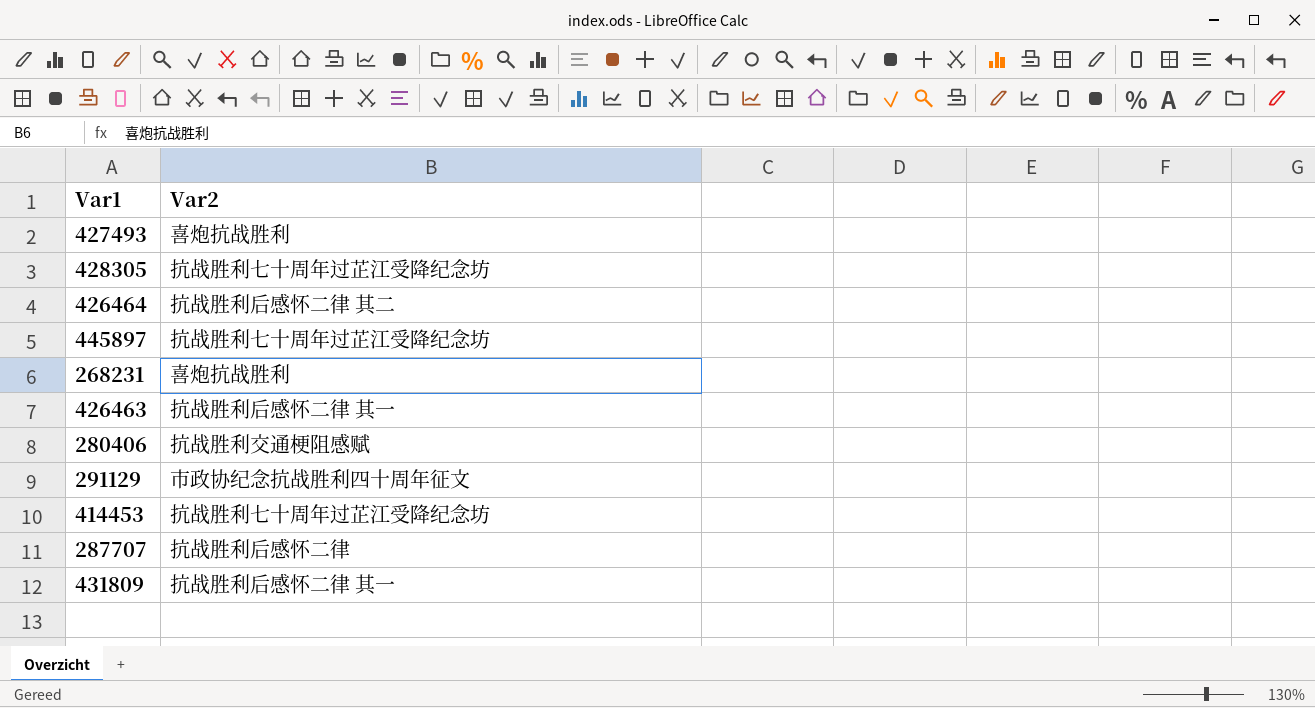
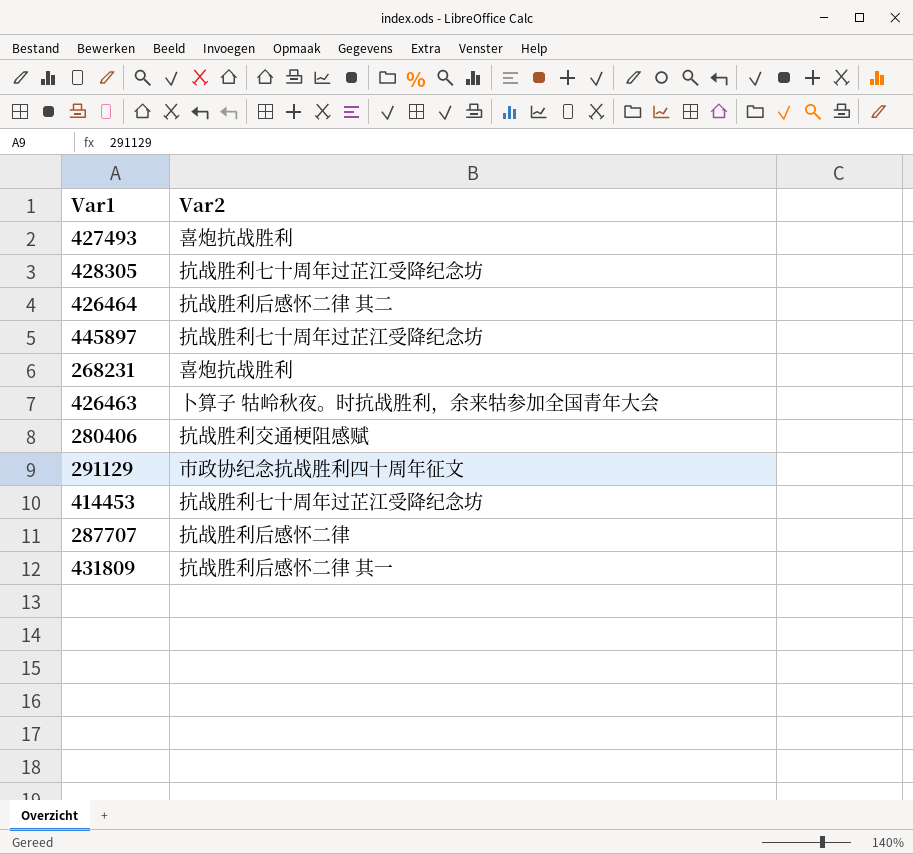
426463 | Var2: 抗战胜利后感怀二律 其一 -> 卜算子 牯岭秋夜。时抗战胜利，余来牯参加全国青年大会

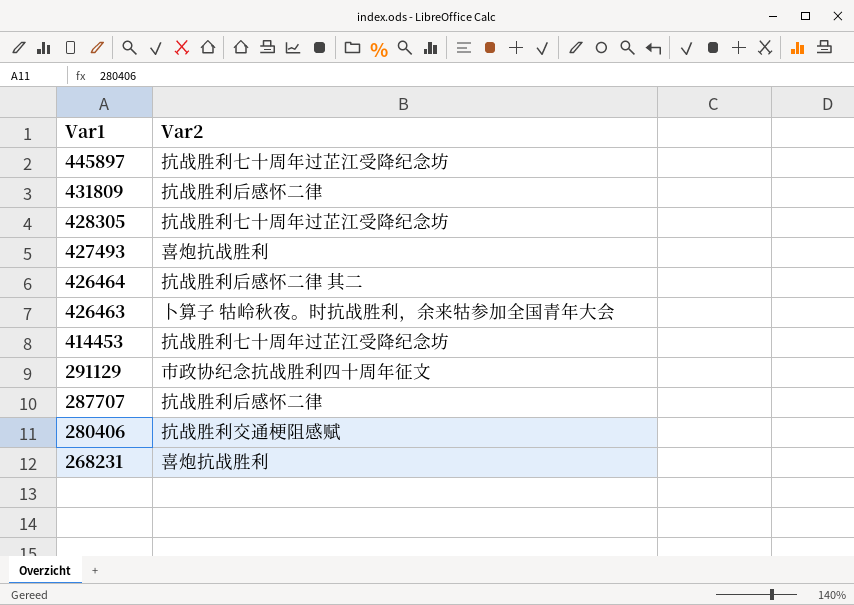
row order: none -> Var1 descending
431809 | Var2: 抗战胜利后感怀二律 其一 -> 抗战胜利后感怀二律

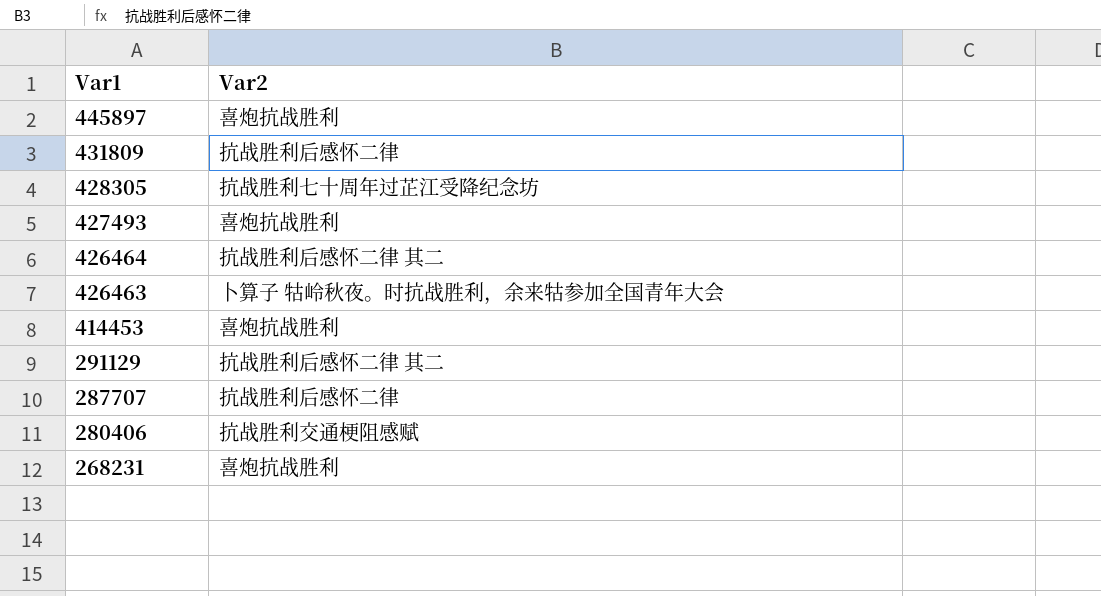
445897 | Var2: 抗战胜利七十周年过芷江受降纪念坊 -> 喜炮抗战胜利
414453 | Var2: 抗战胜利七十周年过芷江受降纪念坊 -> 喜炮抗战胜利
291129 | Var2: 市政协纪念抗战胜利四十周年征文 -> 抗战胜利后感怀二律 其二

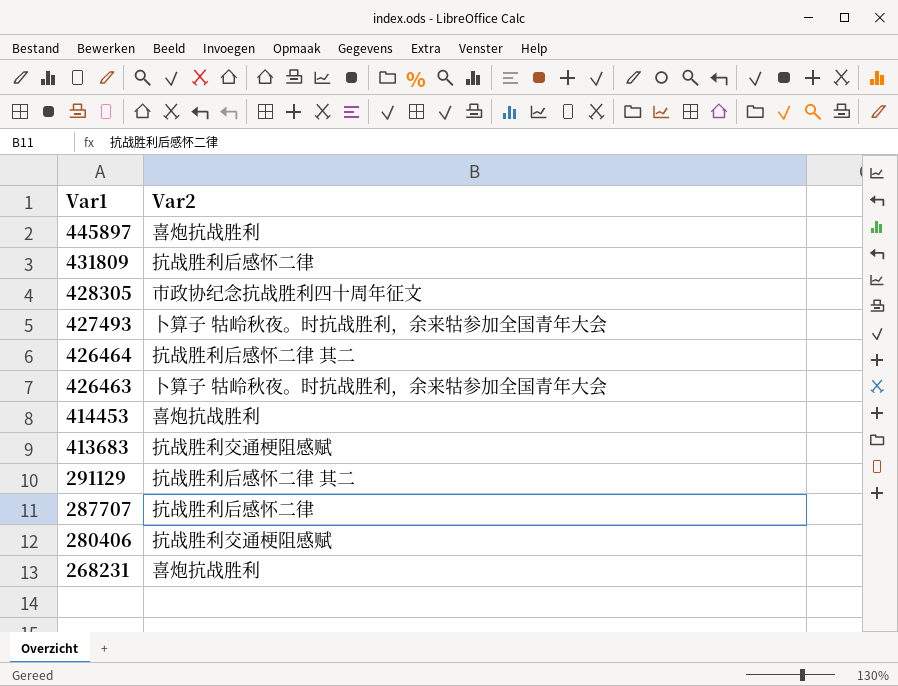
428305 | Var2: 抗战胜利七十周年过芷江受降纪念坊 -> 市政协纪念抗战胜利四十周年征文
427493 | Var2: 喜炮抗战胜利 -> 卜算子 牯岭秋夜。时抗战胜利，余来牯参加全国青年大会
row 413683: none -> 抗战胜利交通梗阻感赋

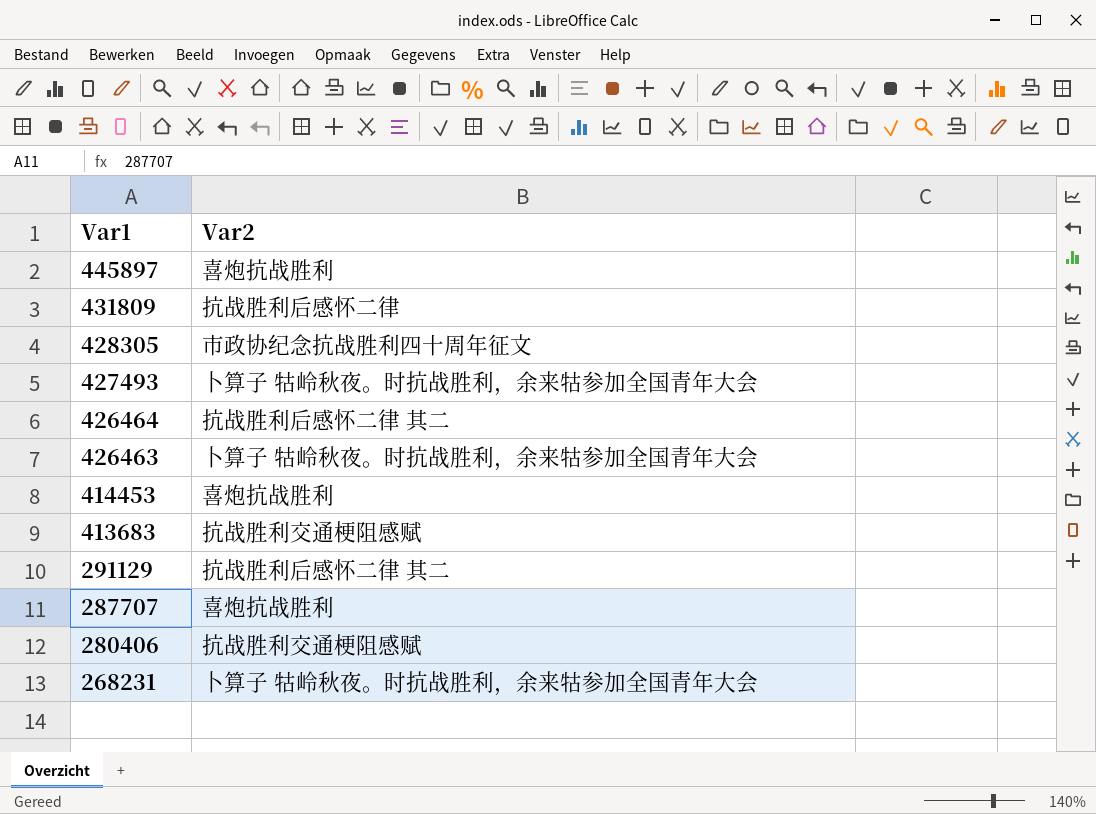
287707 | Var2: 抗战胜利后感怀二律 -> 喜炮抗战胜利
268231 | Var2: 喜炮抗战胜利 -> 卜算子 牯岭秋夜。时抗战胜利，余来牯参加全国青年大会

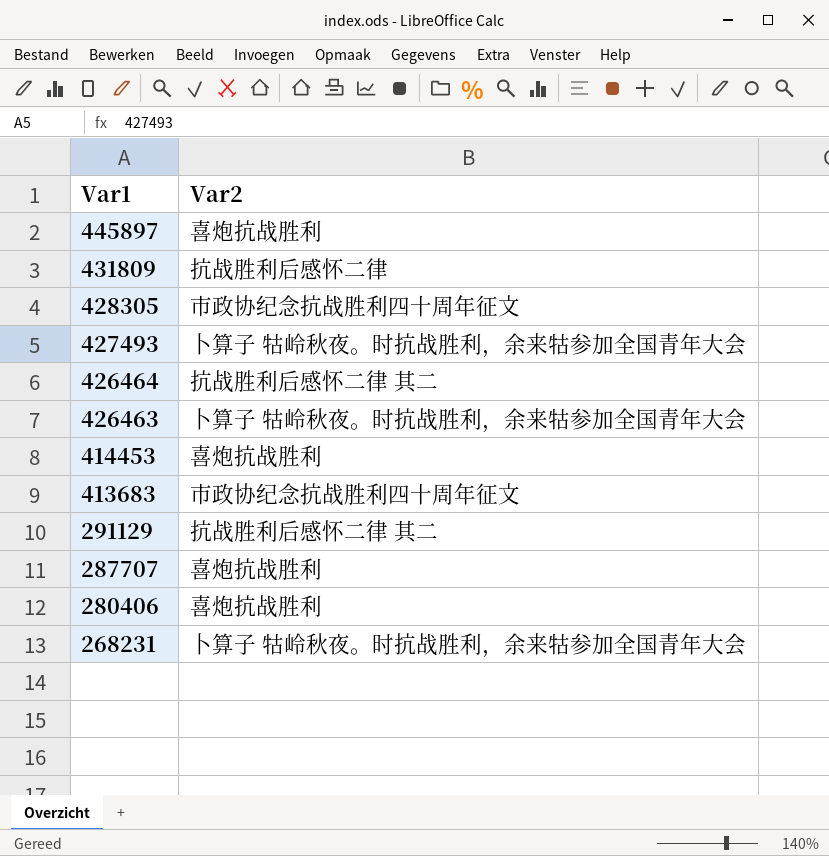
413683 | Var2: 抗战胜利交通梗阻感赋 -> 市政协纪念抗战胜利四十周年征文
280406 | Var2: 抗战胜利交通梗阻感赋 -> 喜炮抗战胜利

